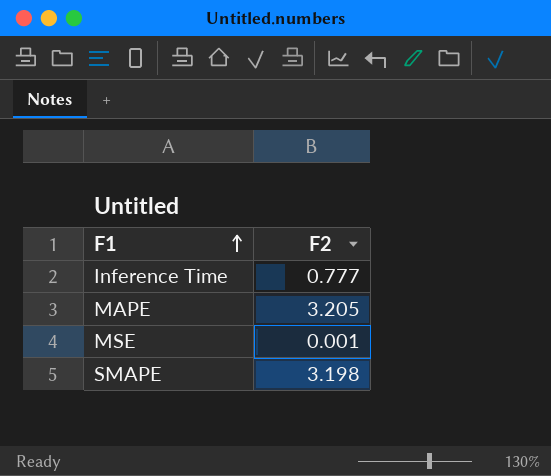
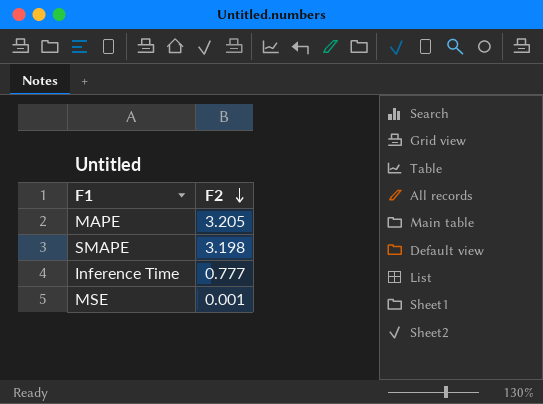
row order: F1 ascending -> F2 descending

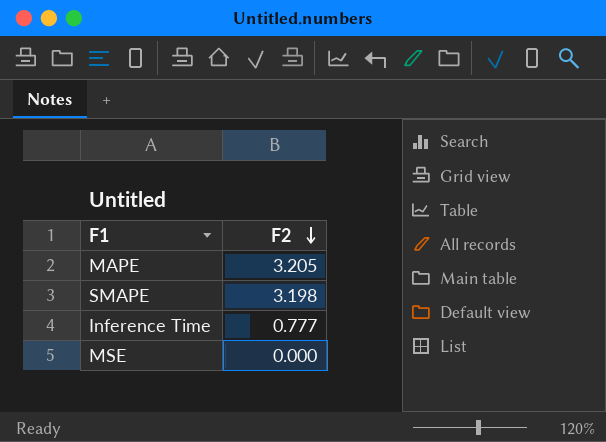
MSE | F2: 0.001 -> 0.000

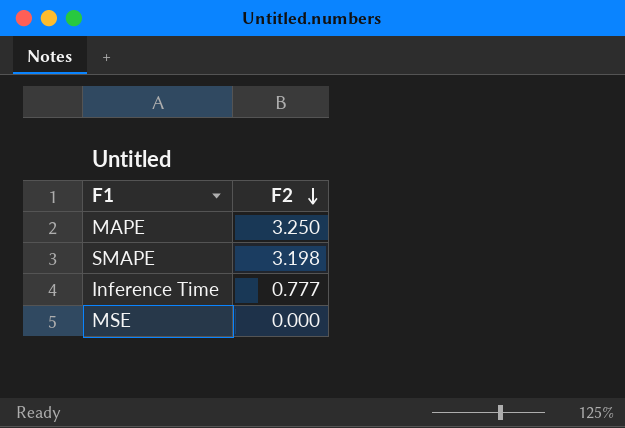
MAPE | F2: 3.205 -> 3.250

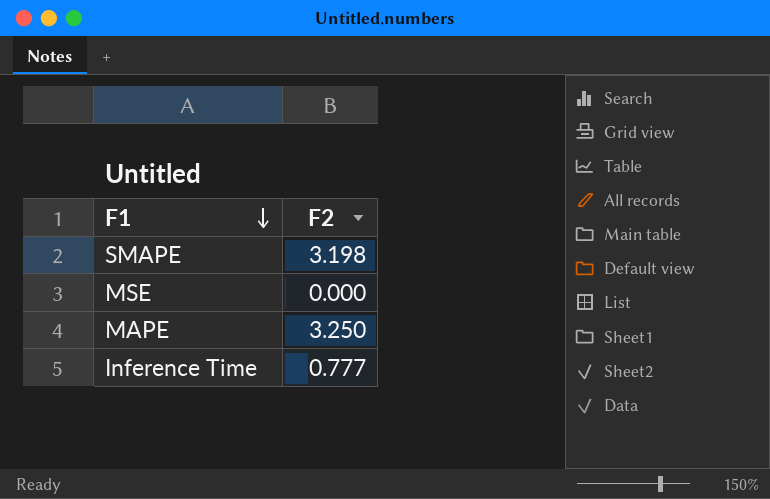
row order: F2 descending -> F1 descending

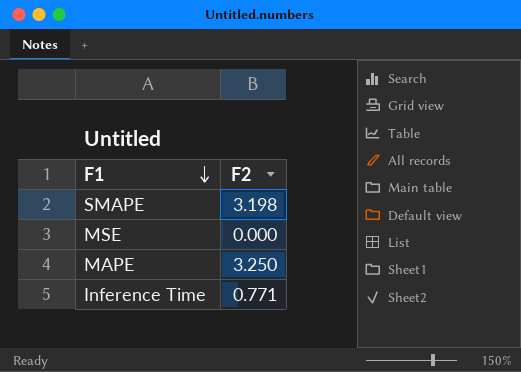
Inference Time | F2: 0.777 -> 0.771

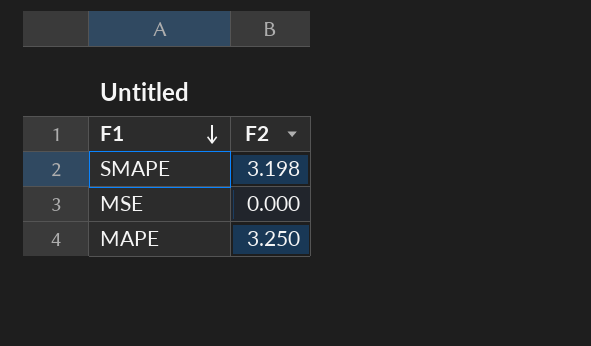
row Inference Time: 0.771 -> none

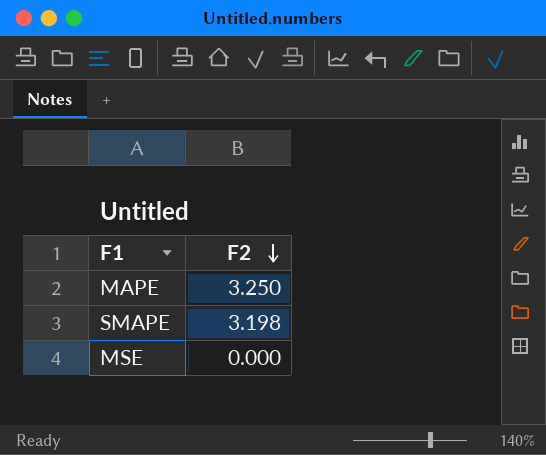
row order: F1 descending -> F2 descending

